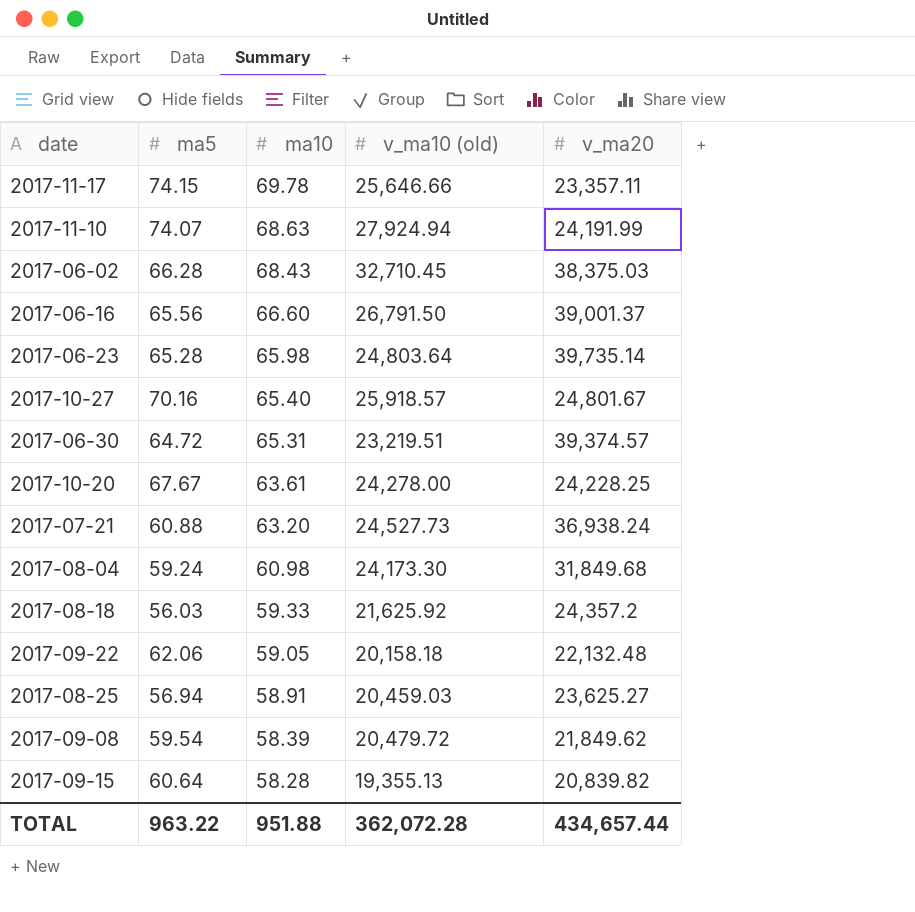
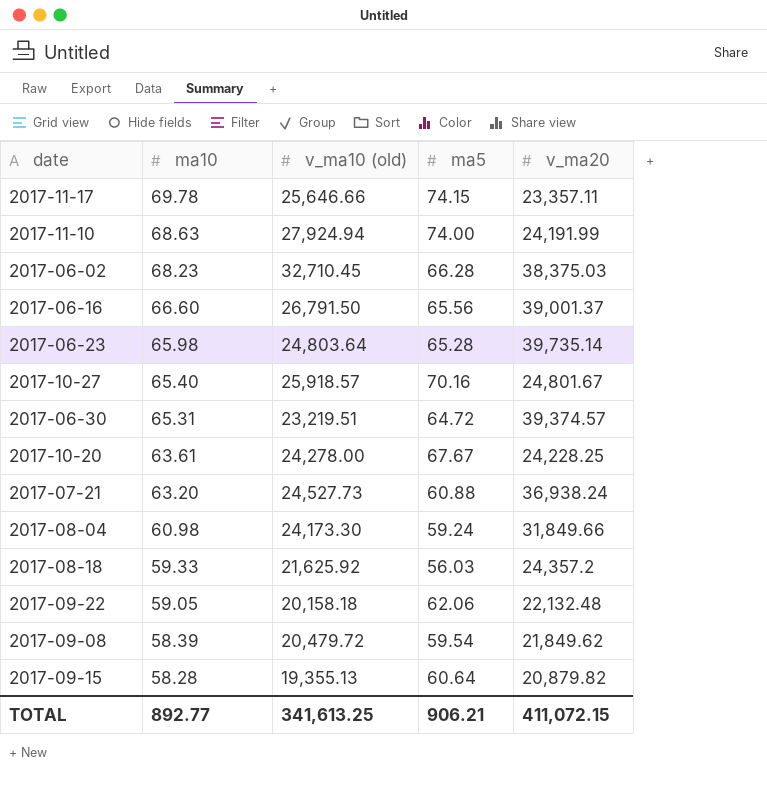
column ma5 | position: 2 -> 4
row 2017-08-25: 56.94 | 58.91 | 20,459.03 | 23,625.27 -> none
2017-11-10 | ma5: 74.07 -> 74.00
2017-06-02 | ma10: 68.43 -> 68.23
2017-08-04 | v_ma20: 31,849.68 -> 31,849.66
2017-09-15 | v_ma20: 20,839.82 -> 20,879.82
TOTAL | ma10: 951.88 -> 892.77
TOTAL | v_ma10 (old): 362,072.28 -> 341,613.25
TOTAL | ma5: 963.22 -> 906.21
TOTAL | v_ma20: 434,657.44 -> 411,072.15

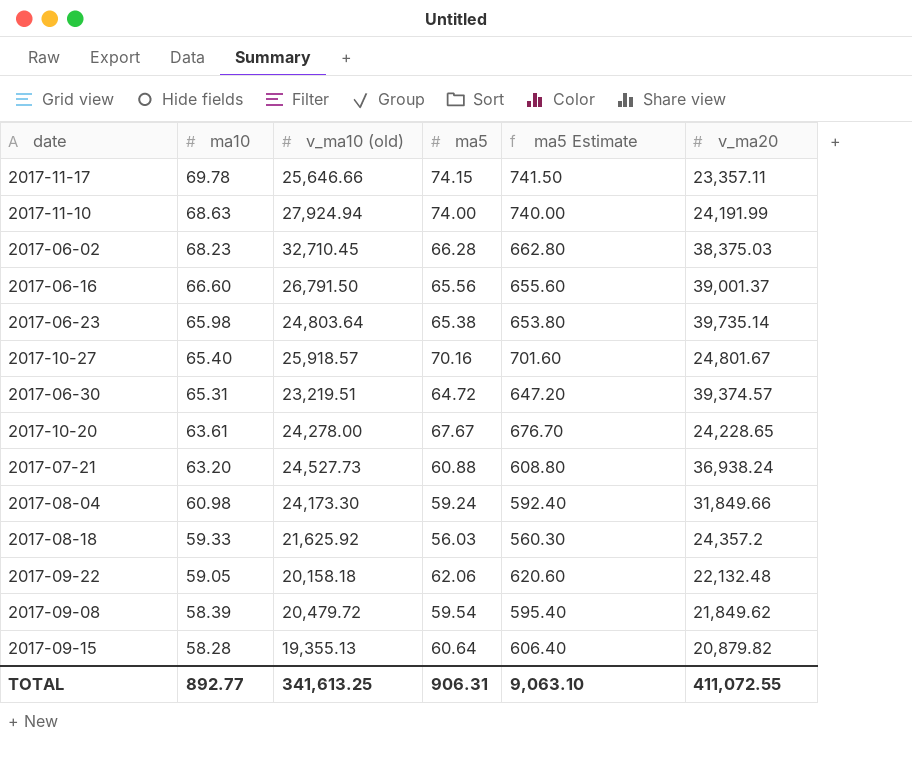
column ma5 Estimate | formula: none -> [ma5] * 10
2017-06-23 | ma5: 65.28 -> 65.38
2017-10-20 | v_ma20: 24,228.25 -> 24,228.65
TOTAL | ma5: 906.21 -> 906.31
TOTAL | v_ma20: 411,072.15 -> 411,072.55

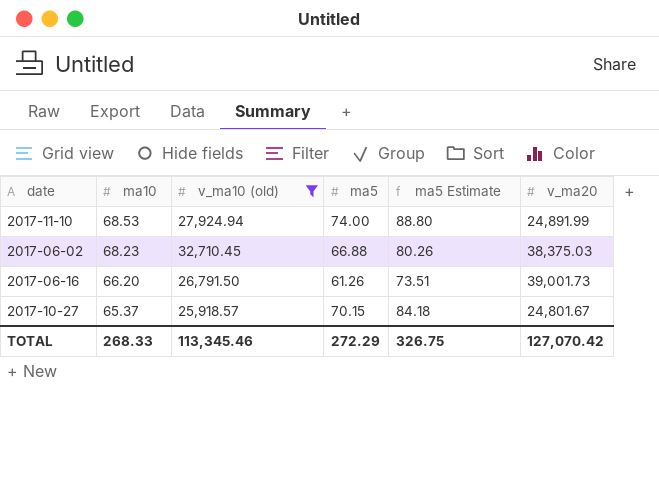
filter: none -> v_ma10 (old) >= 25,918.57
column ma5 Estimate | formula: [ma5] * 10 -> [ma5] * 1.2
2017-11-10 | ma10: 68.63 -> 68.53
2017-11-10 | v_ma20: 24,191.99 -> 24,891.99
2017-06-02 | ma5: 66.28 -> 66.88
2017-06-16 | ma10: 66.60 -> 66.20
2017-06-16 | ma5: 65.56 -> 61.26
2017-06-16 | v_ma20: 39,001.37 -> 39,001.73
2017-10-27 | ma10: 65.40 -> 65.37
2017-10-27 | ma5: 70.16 -> 70.15
TOTAL | ma10: 892.77 -> 268.33
TOTAL | v_ma10 (old): 341,613.25 -> 113,345.46
TOTAL | ma5: 906.31 -> 272.29
TOTAL | ma5 Estimate: 9,063.10 -> 326.75
TOTAL | v_ma20: 411,072.55 -> 127,070.42

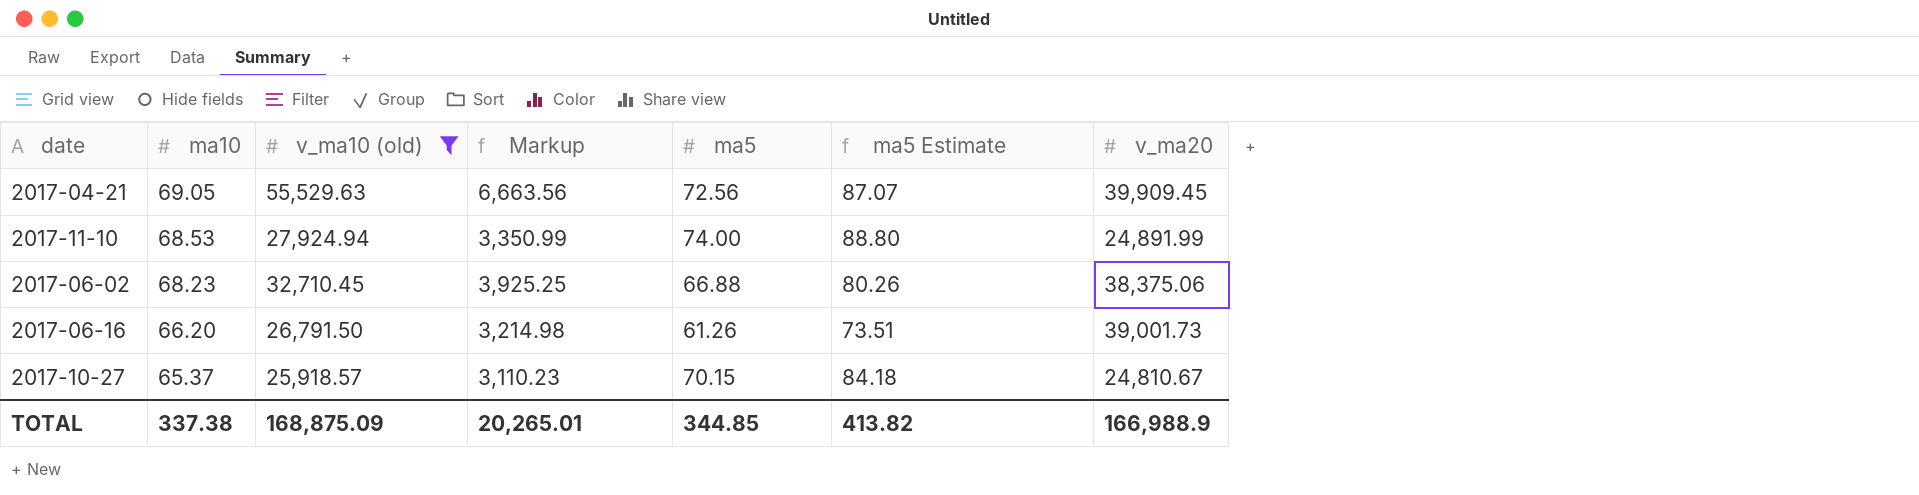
column Markup | formula: none -> [v_ma10 (old)] * 0.12
row 2017-04-21: none -> 69.05 | 55,529.63 | 6,663.56 | 72.56 | 87.07 | 39,909.45
2017-06-02 | v_ma20: 38,375.03 -> 38,375.06
2017-10-27 | v_ma20: 24,801.67 -> 24,810.67
TOTAL | ma10: 268.33 -> 337.38
TOTAL | v_ma10 (old): 113,345.46 -> 168,875.09
TOTAL | ma5: 272.29 -> 344.85
TOTAL | ma5 Estimate: 326.75 -> 413.82
TOTAL | v_ma20: 127,070.42 -> 166,988.9

